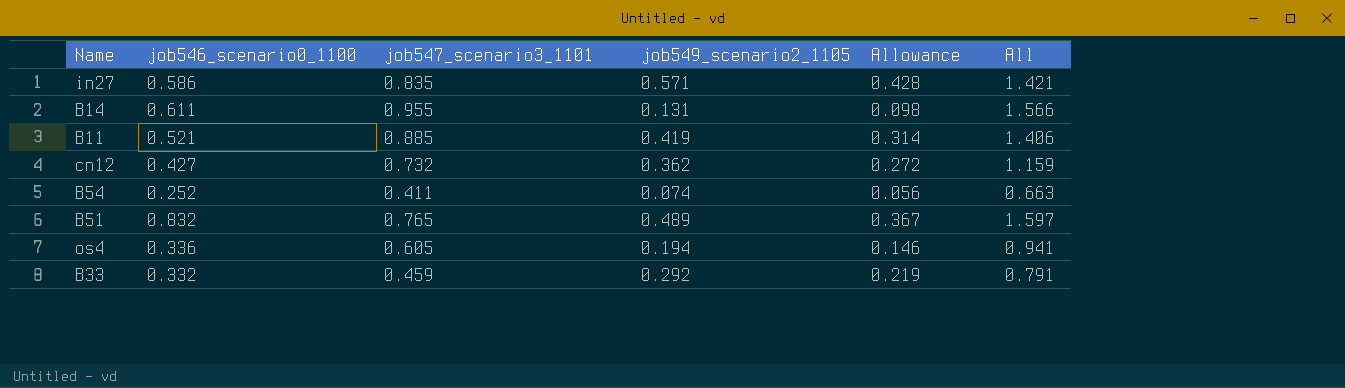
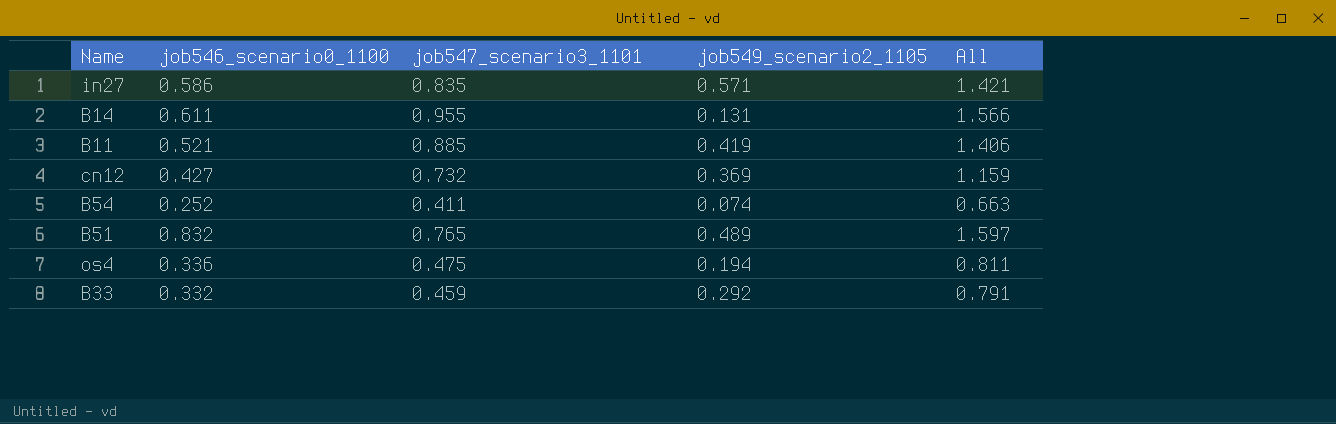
column Allowance | formula: [job549_scenario2_1105] * 0.75 -> none
cn12 | job549_scenario2_1105: 0.362 -> 0.369
os4 | job547_scenario3_1101: 0.605 -> 0.475
os4 | All: 0.941 -> 0.811

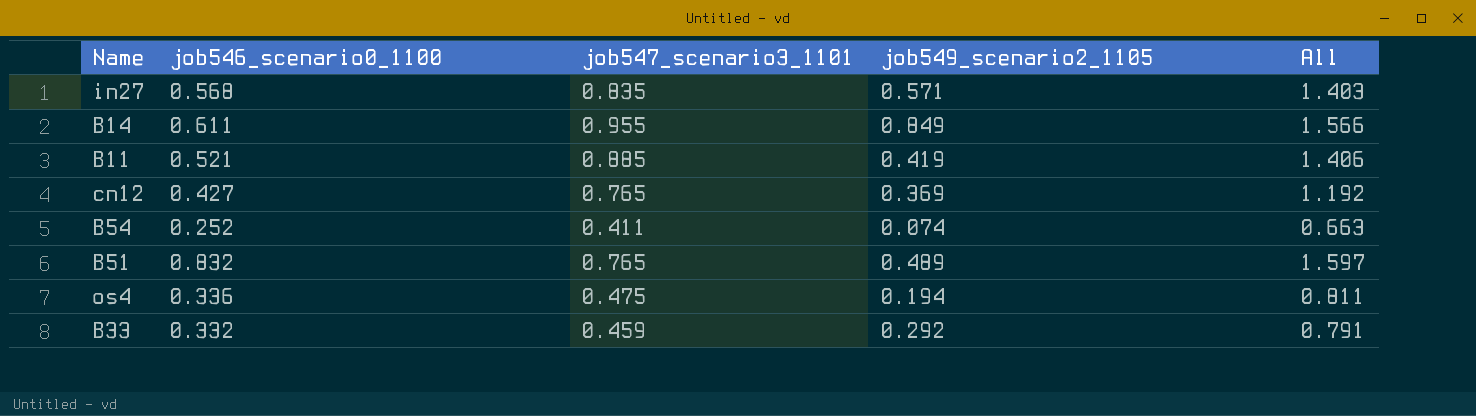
in27 | job546_scenario0_1100: 0.586 -> 0.568
in27 | All: 1.421 -> 1.403
B14 | job549_scenario2_1105: 0.131 -> 0.849
cn12 | job547_scenario3_1101: 0.732 -> 0.765
cn12 | All: 1.159 -> 1.192

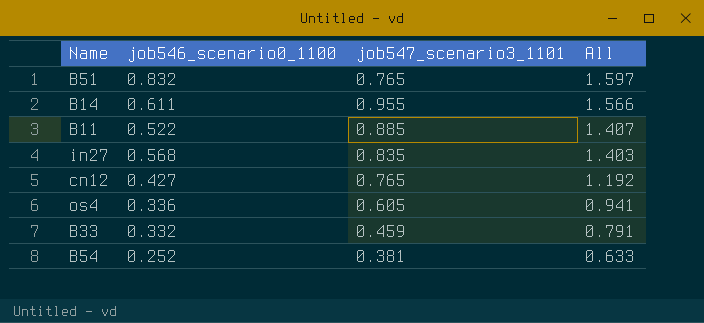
row order: none -> All descending
column job549_scenario2_1105 | position: 4 -> none
B11 | job546_scenario0_1100: 0.521 -> 0.522
B11 | All: 1.406 -> 1.407
os4 | job547_scenario3_1101: 0.475 -> 0.605
os4 | All: 0.811 -> 0.941
B54 | job547_scenario3_1101: 0.411 -> 0.381
B54 | All: 0.663 -> 0.633

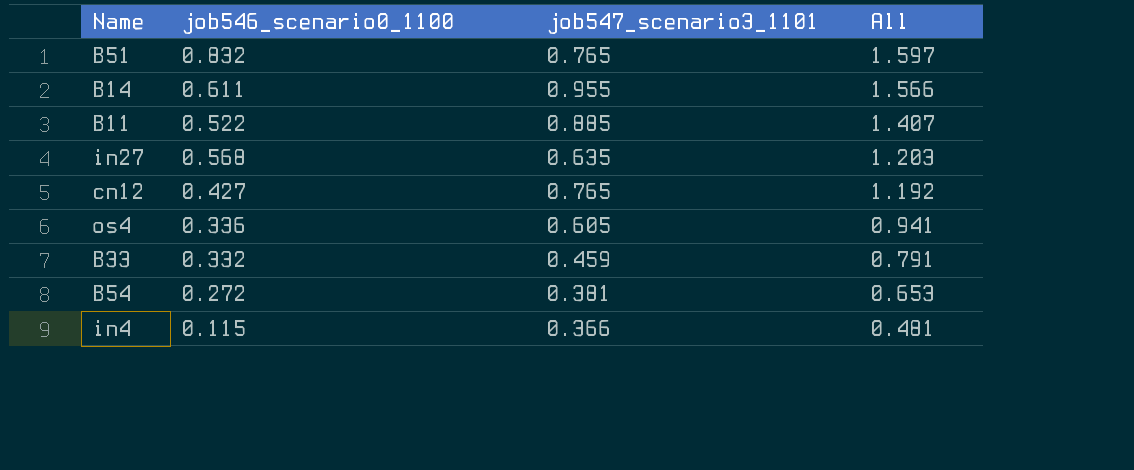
in27 | job547_scenario3_1101: 0.835 -> 0.635
in27 | All: 1.403 -> 1.203
B54 | job546_scenario0_1100: 0.252 -> 0.272
B54 | All: 0.633 -> 0.653
row in4: none -> 0.115 | 0.366 | 0.481

